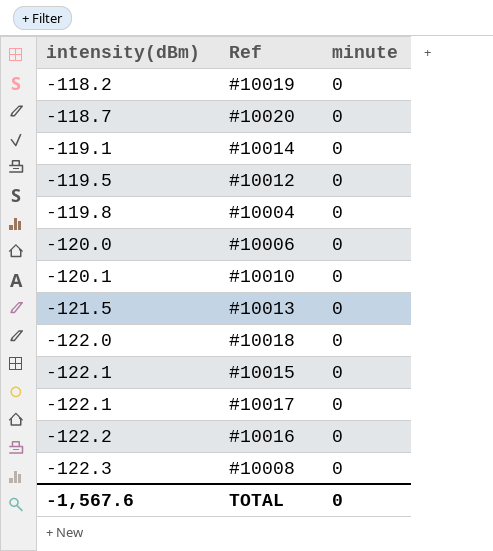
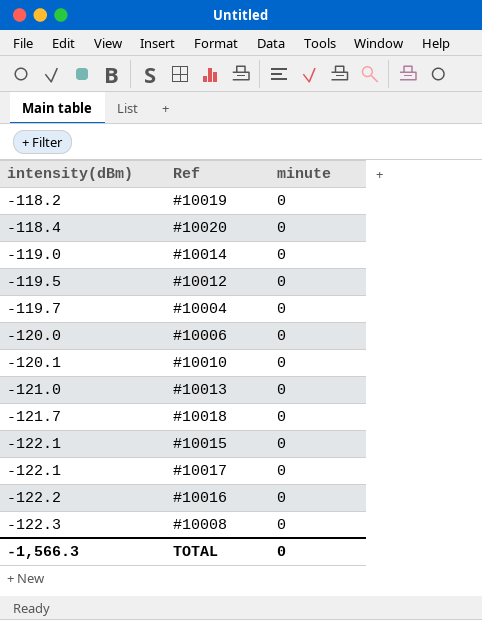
#10020 | intensity(dBm): -118.7 -> -118.4
#10014 | intensity(dBm): -119.1 -> -119.0
#10004 | intensity(dBm): -119.8 -> -119.7
#10013 | intensity(dBm): -121.5 -> -121.0
#10018 | intensity(dBm): -122.0 -> -121.7
TOTAL | intensity(dBm): -1,567.6 -> -1,566.3

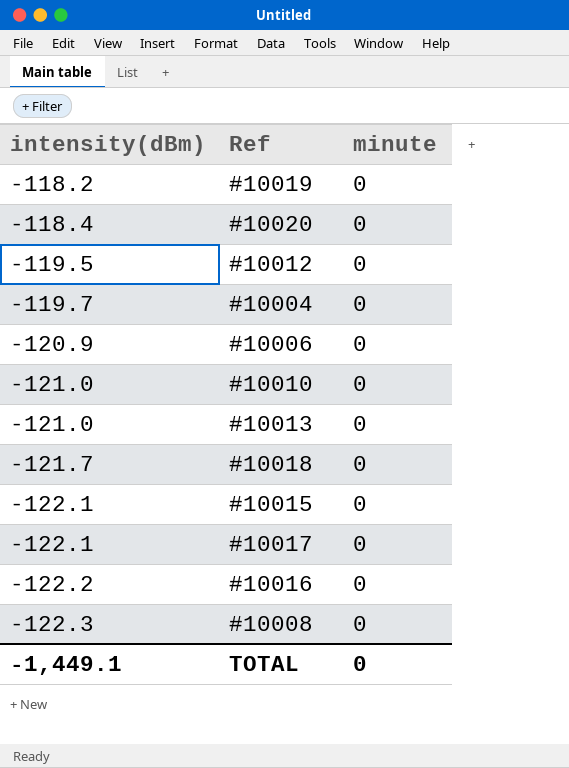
row #10014: -119.0 | 0 -> none
#10006 | intensity(dBm): -120.0 -> -120.9
#10010 | intensity(dBm): -120.1 -> -121.0
TOTAL | intensity(dBm): -1,566.3 -> -1,449.1

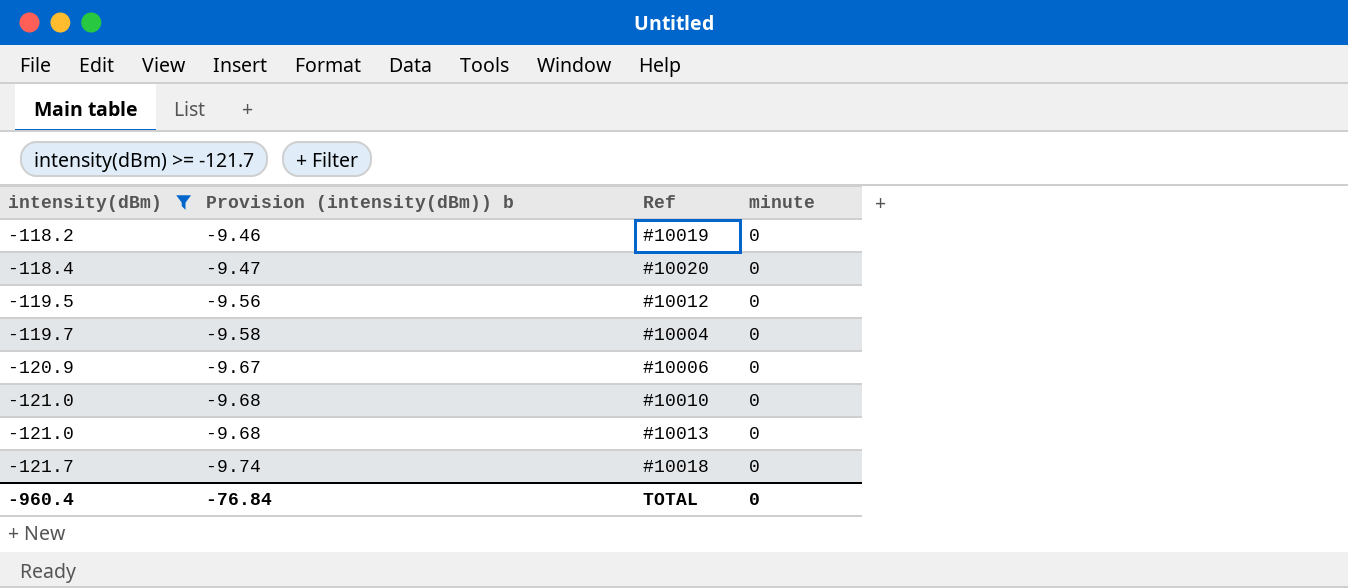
filter: none -> intensity(dBm) >= -121.7
column Provision (intensity(dBm)) b | formula: none -> [intensity(dBm)] * 0.08
TOTAL | intensity(dBm): -1,449.1 -> -960.4

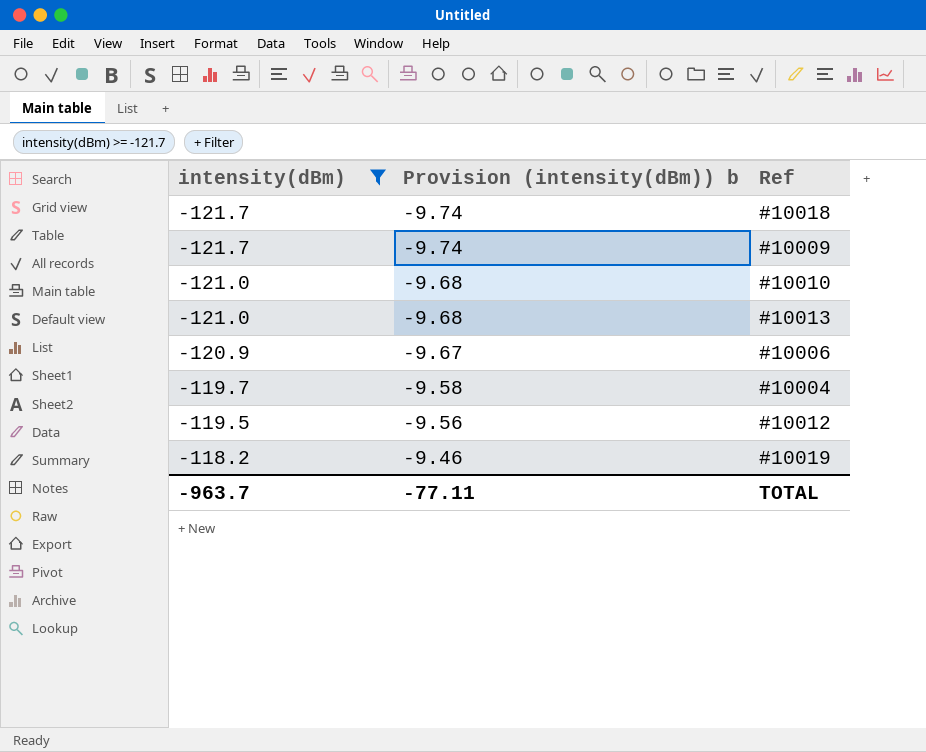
row order: intensity(dBm) descending -> intensity(dBm) ascending
column minute | position: 4 -> none
row #10020: -118.4 | -9.47 | 0 -> none
row #10009: none -> -121.7 | -9.74
TOTAL | intensity(dBm): -960.4 -> -963.7
TOTAL | Provision (intensity(dBm)) b: -76.84 -> -77.11

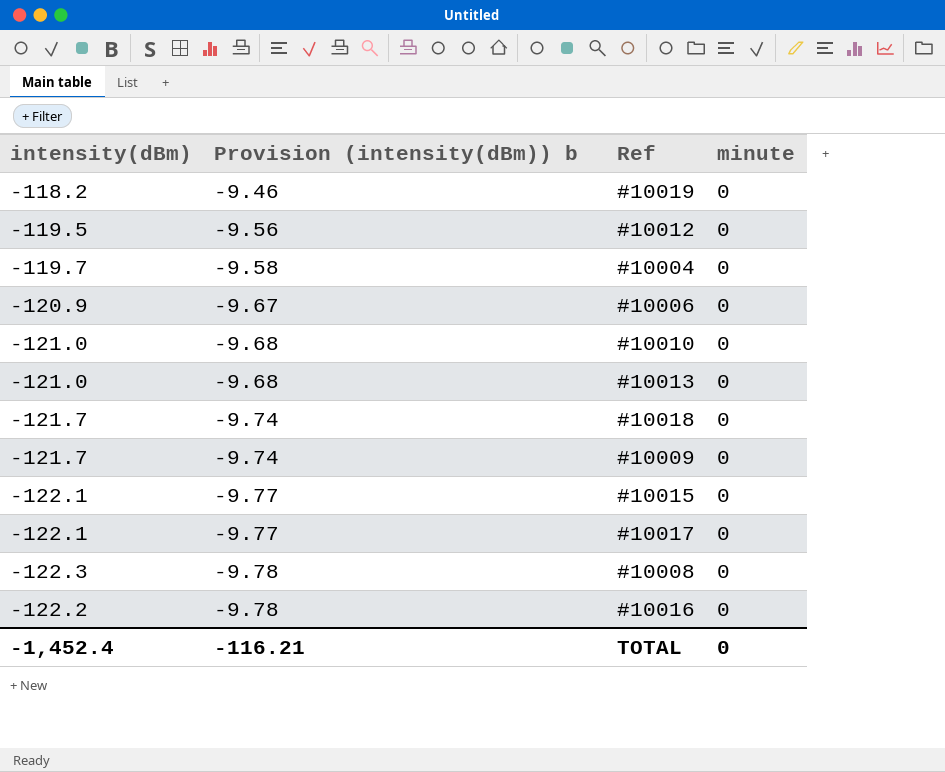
filter: intensity(dBm) >= -121.7 -> none
row order: intensity(dBm) ascending -> Provision (intensity(dBm)) b descending
column minute | position: none -> 4
TOTAL | intensity(dBm): -963.7 -> -1,452.4
TOTAL | Provision (intensity(dBm)) b: -77.11 -> -116.21

